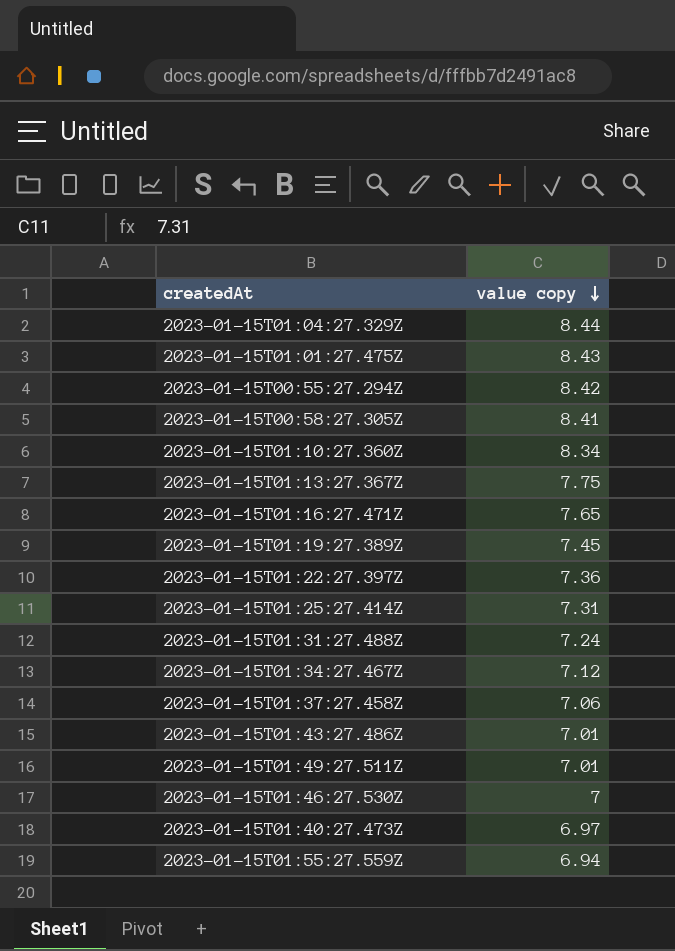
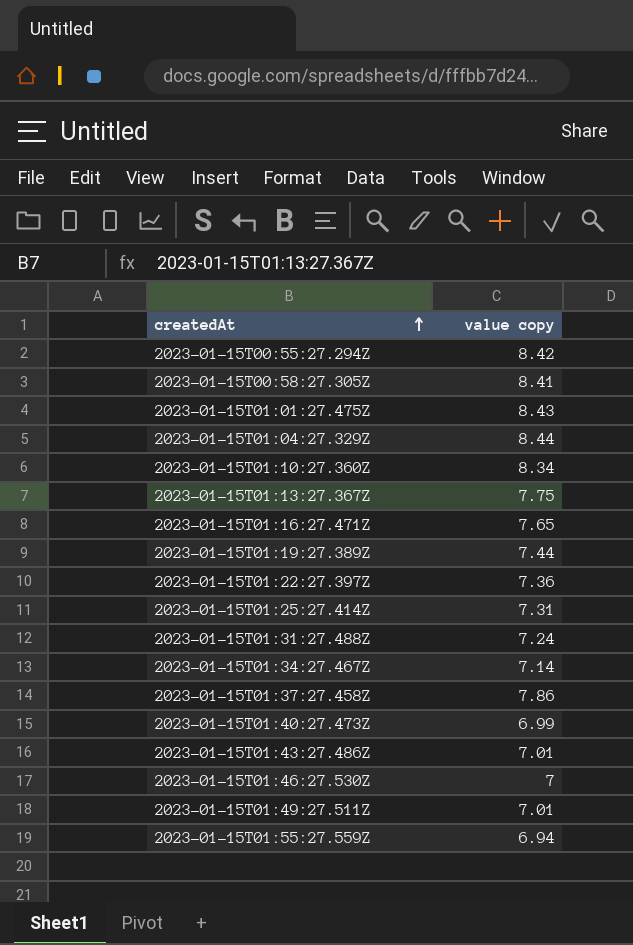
row order: value copy descending -> createdAt ascending
2023-01-15T01:19:27.389Z | value copy: 7.45 -> 7.44
2023-01-15T01:34:27.467Z | value copy: 7.12 -> 7.14
2023-01-15T01:37:27.458Z | value copy: 7.06 -> 7.86
2023-01-15T01:40:27.473Z | value copy: 6.97 -> 6.99

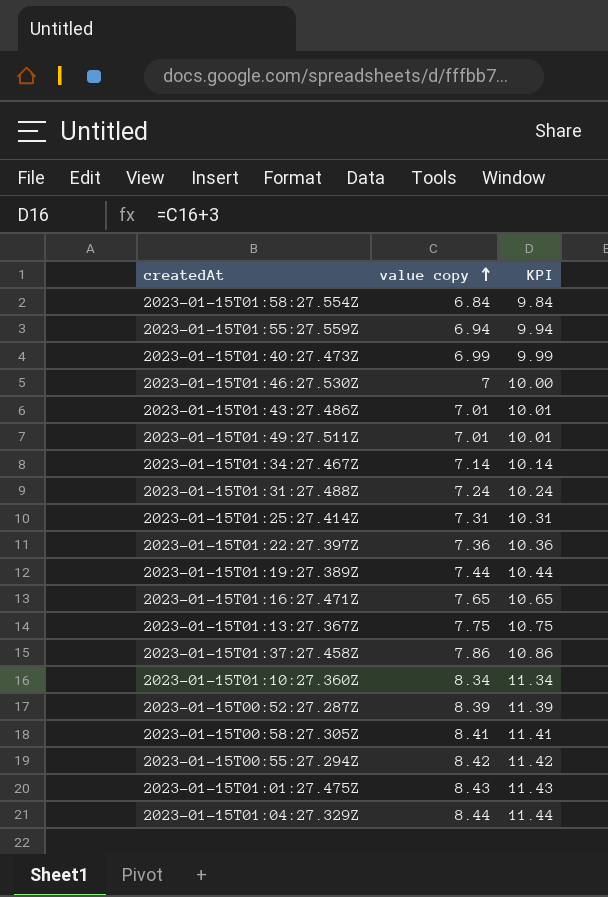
row order: createdAt ascending -> value copy ascending
column KPI | formula: none -> [value copy] + 3
row 2023-01-15T01:58:27.554Z: none -> 6.84 | 9.84
row 2023-01-15T00:52:27.287Z: none -> 8.39 | 11.39

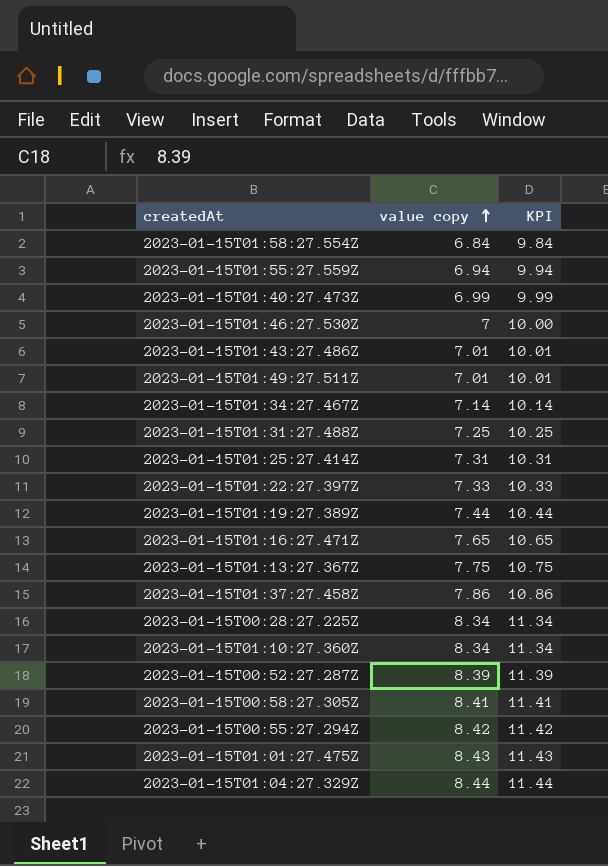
2023-01-15T01:31:27.488Z | value copy: 7.24 -> 7.25
2023-01-15T01:31:27.488Z | KPI: 10.24 -> 10.25
2023-01-15T01:22:27.397Z | value copy: 7.36 -> 7.33
2023-01-15T01:22:27.397Z | KPI: 10.36 -> 10.33
row 2023-01-15T00:28:27.225Z: none -> 8.34 | 11.34

